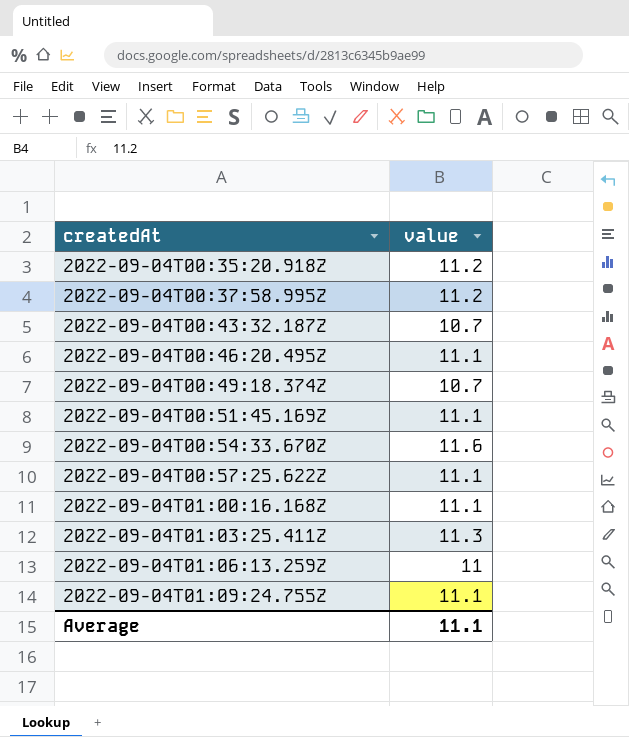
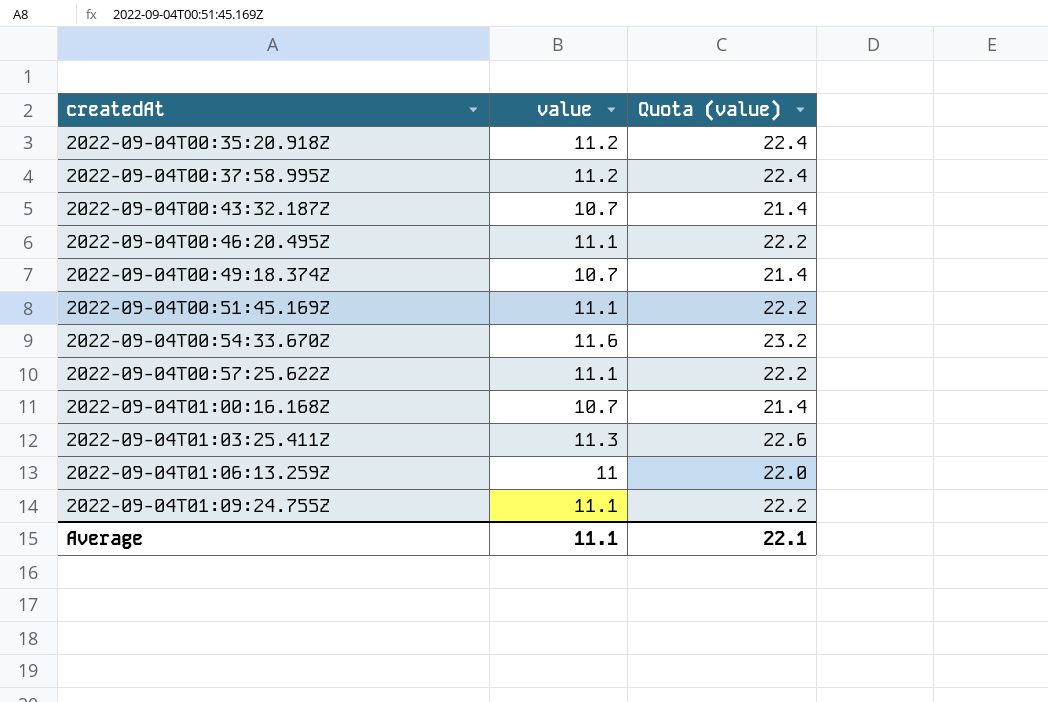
column Quota (value) | formula: none -> [value] * 2
2022-09-04T01:00:16.168Z | value: 11.1 -> 10.7

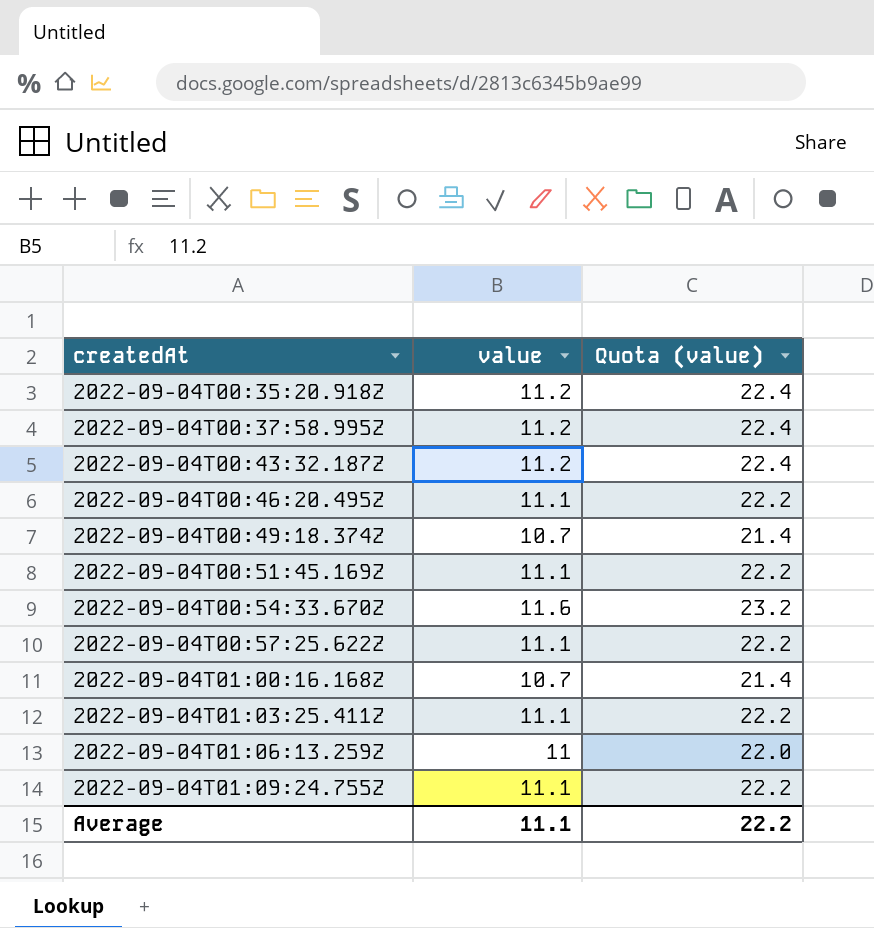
2022-09-04T00:43:32.187Z | value: 10.7 -> 11.2
2022-09-04T00:43:32.187Z | Quota (value): 21.4 -> 22.4
2022-09-04T01:03:25.411Z | value: 11.3 -> 11.1
2022-09-04T01:03:25.411Z | Quota (value): 22.6 -> 22.2
Average | Quota (value): 22.1 -> 22.2

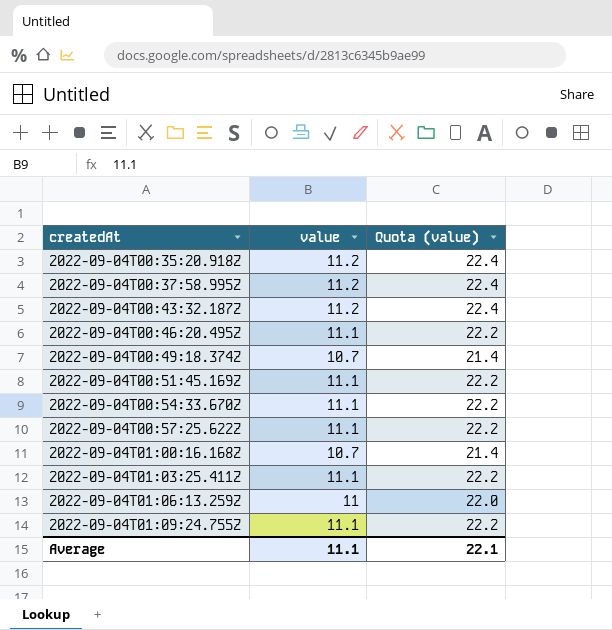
2022-09-04T00:54:33.670Z | value: 11.6 -> 11.1
2022-09-04T00:54:33.670Z | Quota (value): 23.2 -> 22.2
Average | Quota (value): 22.2 -> 22.1

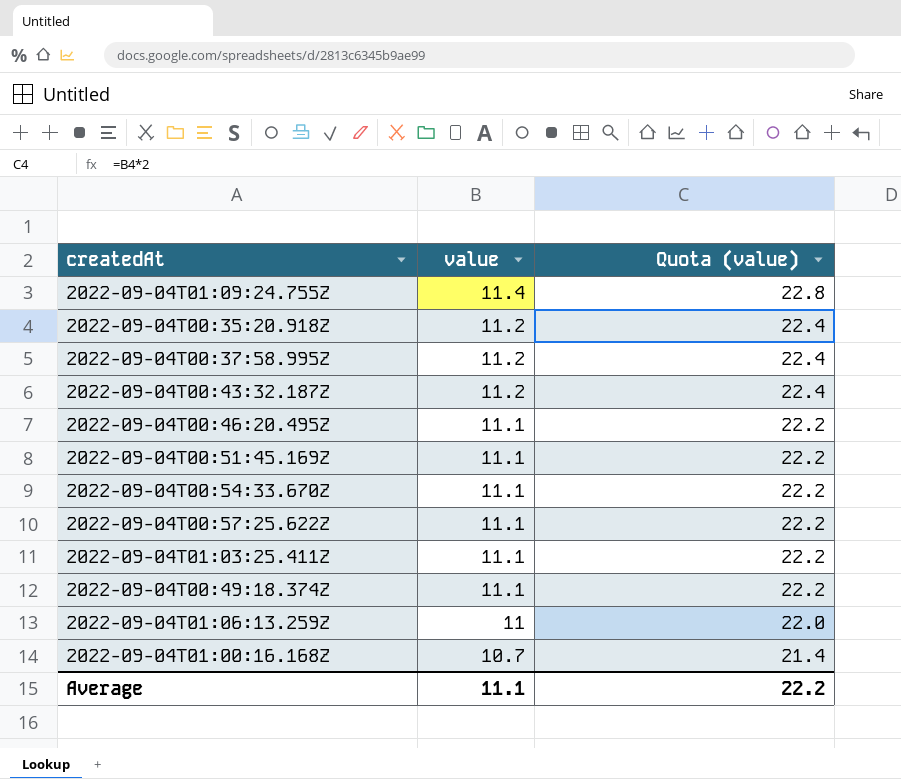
row order: createdAt ascending -> value descending
2022-09-04T01:09:24.755Z | value: 11.1 -> 11.4
2022-09-04T01:09:24.755Z | Quota (value): 22.2 -> 22.8
2022-09-04T00:49:18.374Z | value: 10.7 -> 11.1
2022-09-04T00:49:18.374Z | Quota (value): 21.4 -> 22.2
Average | Quota (value): 22.1 -> 22.2

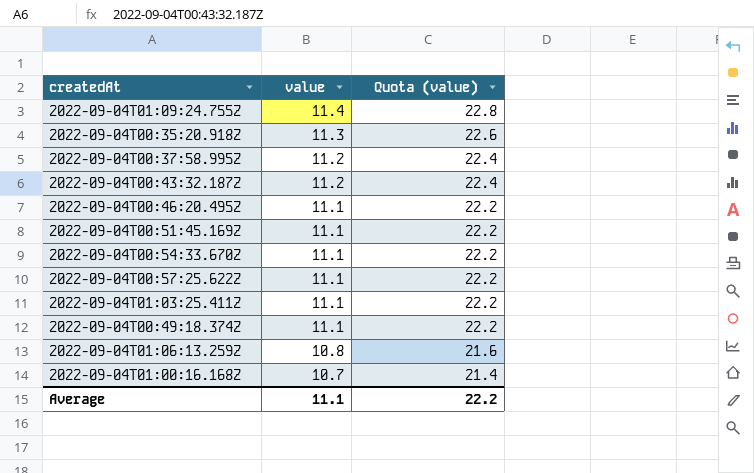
2022-09-04T00:35:20.918Z | value: 11.2 -> 11.3
2022-09-04T00:35:20.918Z | Quota (value): 22.4 -> 22.6
2022-09-04T01:06:13.259Z | value: 11 -> 10.8
2022-09-04T01:06:13.259Z | Quota (value): 22.0 -> 21.6

